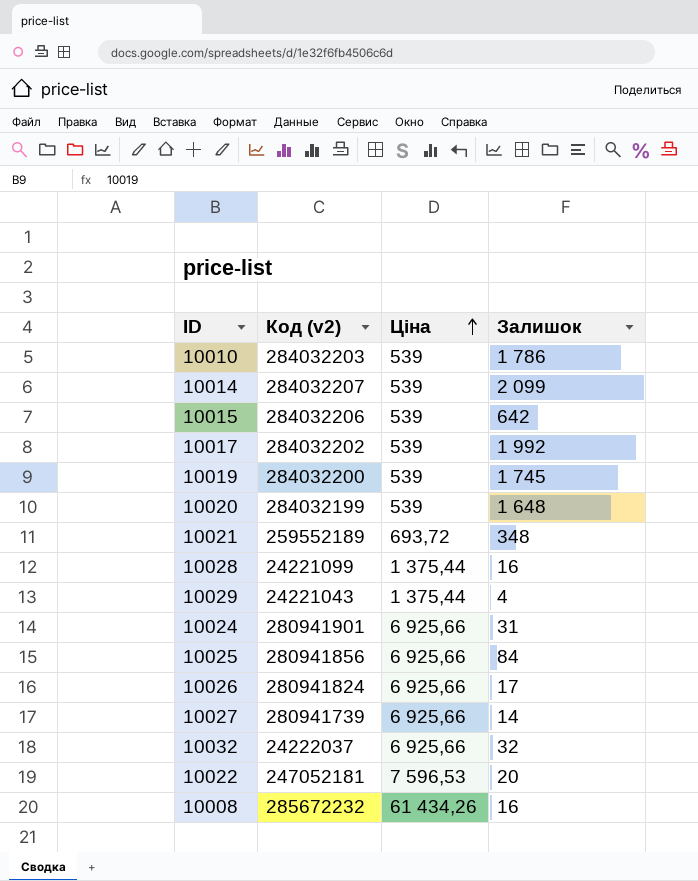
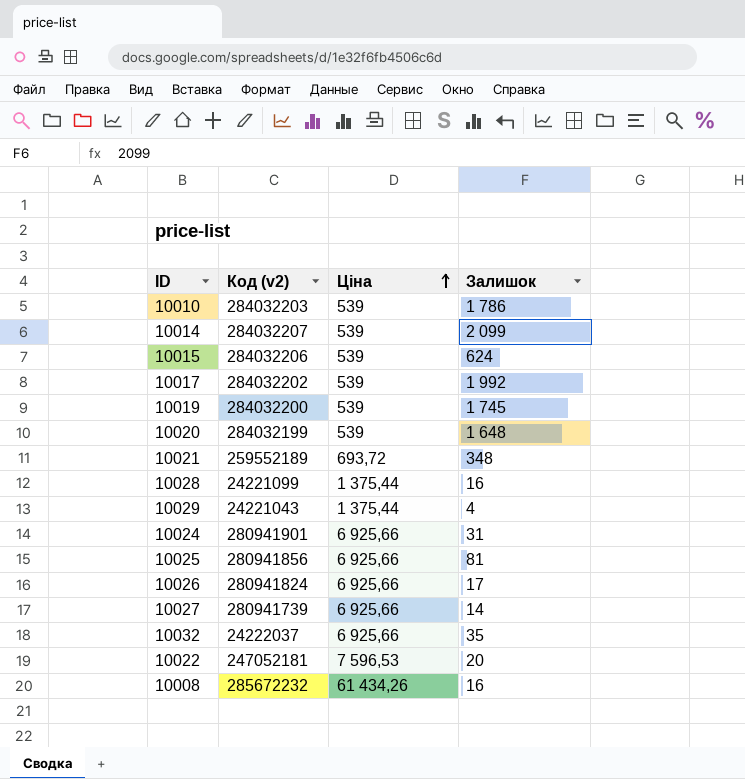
10015 | Залишок: 642 -> 624
10025 | Залишок: 84 -> 81
10032 | Залишок: 32 -> 35

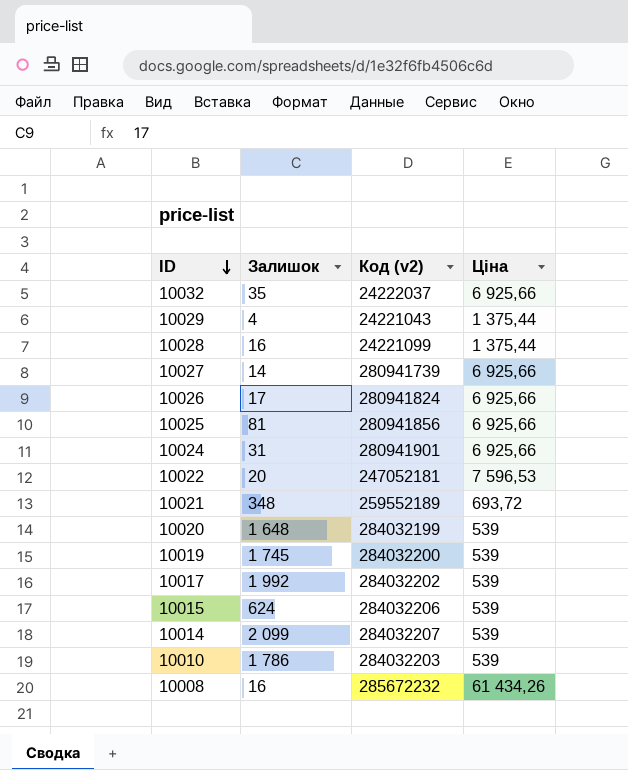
row order: Ціна ascending -> ID descending
column Залишок | position: 4 -> 2

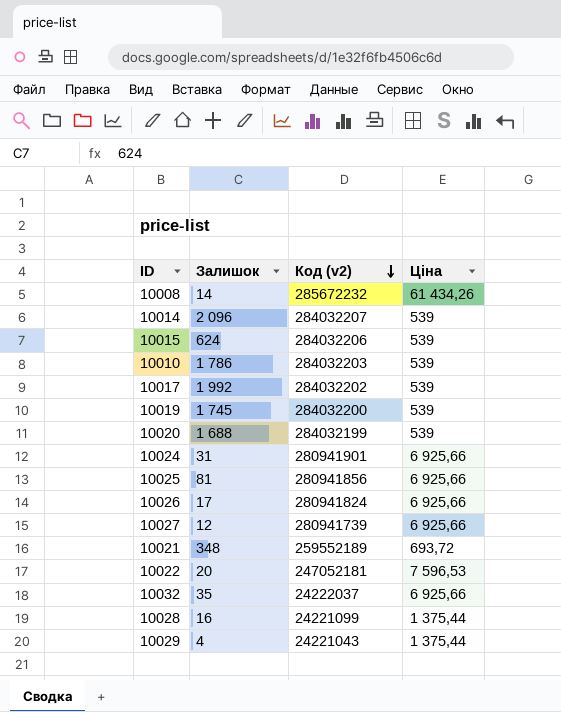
row order: ID descending -> Код (v2) descending
10008 | Залишок: 16 -> 14
10014 | Залишок: 2 099 -> 2 096
10020 | Залишок: 1 648 -> 1 688
10027 | Залишок: 14 -> 12

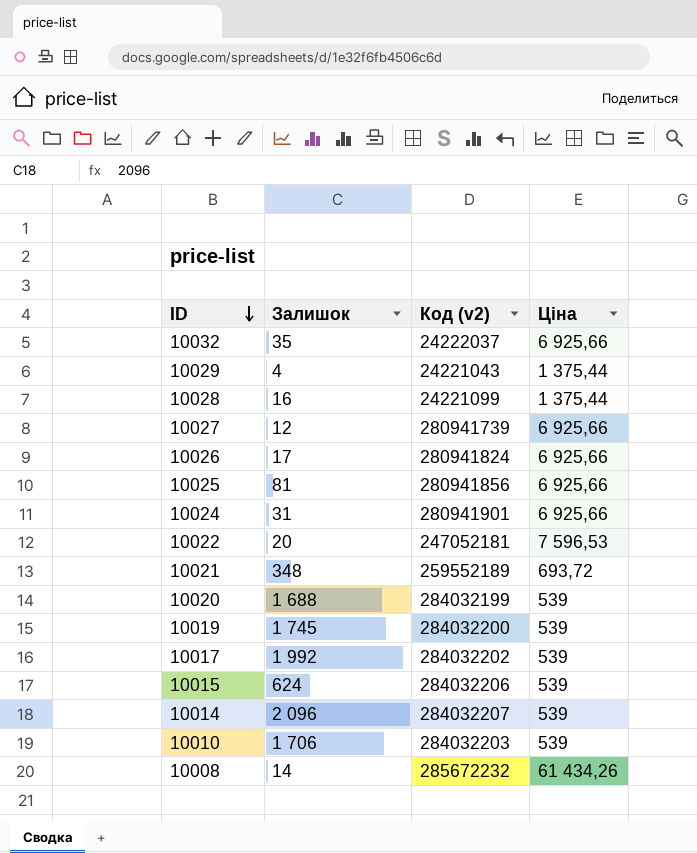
row order: Код (v2) descending -> ID descending
10010 | Залишок: 1 786 -> 1 706

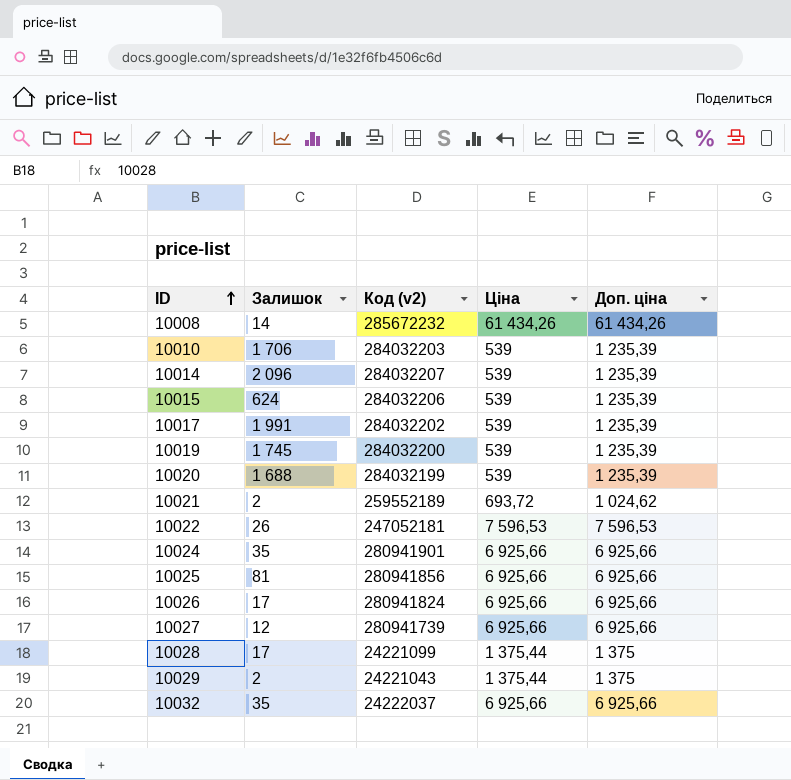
row order: ID descending -> ID ascending
column Доп. ціна | position: none -> 5
10017 | Залишок: 1 992 -> 1 991
10021 | Залишок: 348 -> 2
10022 | Залишок: 20 -> 26
10024 | Залишок: 31 -> 35
10028 | Залишок: 16 -> 17
10029 | Залишок: 4 -> 2

